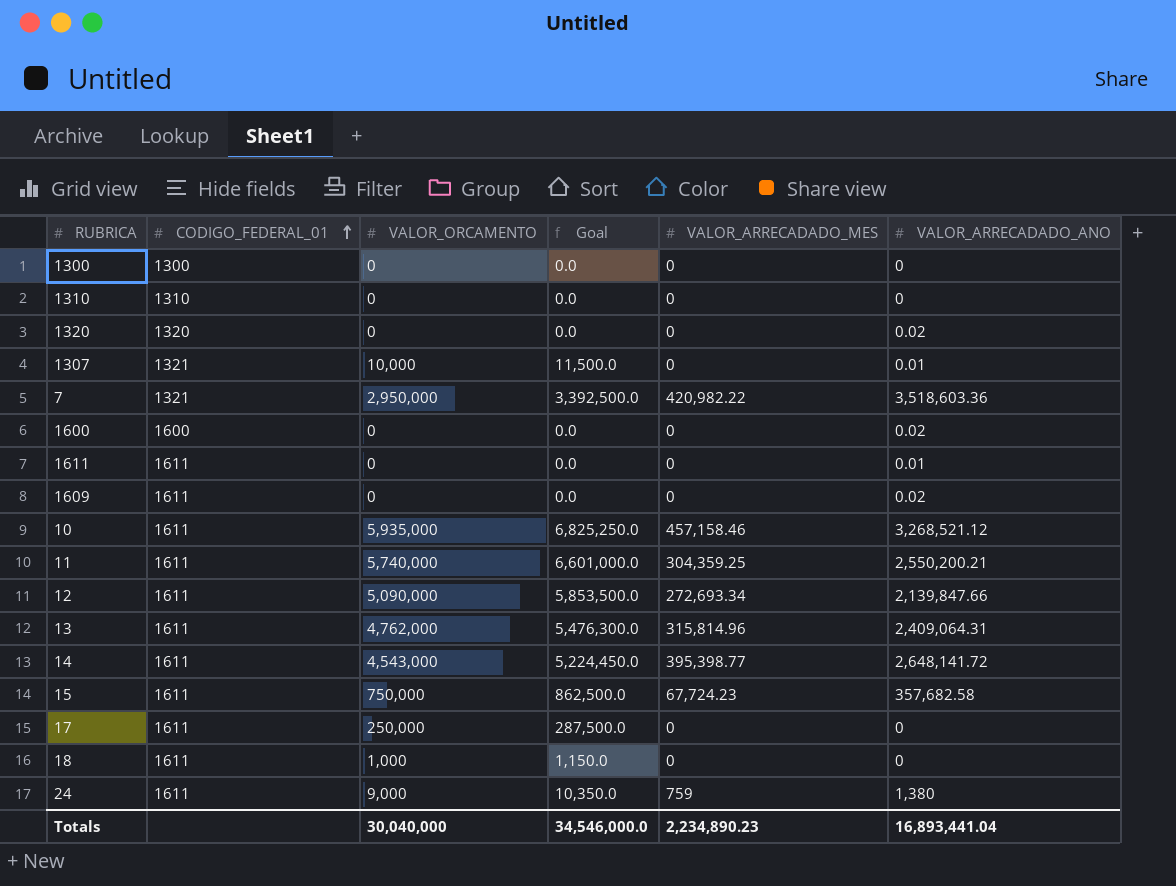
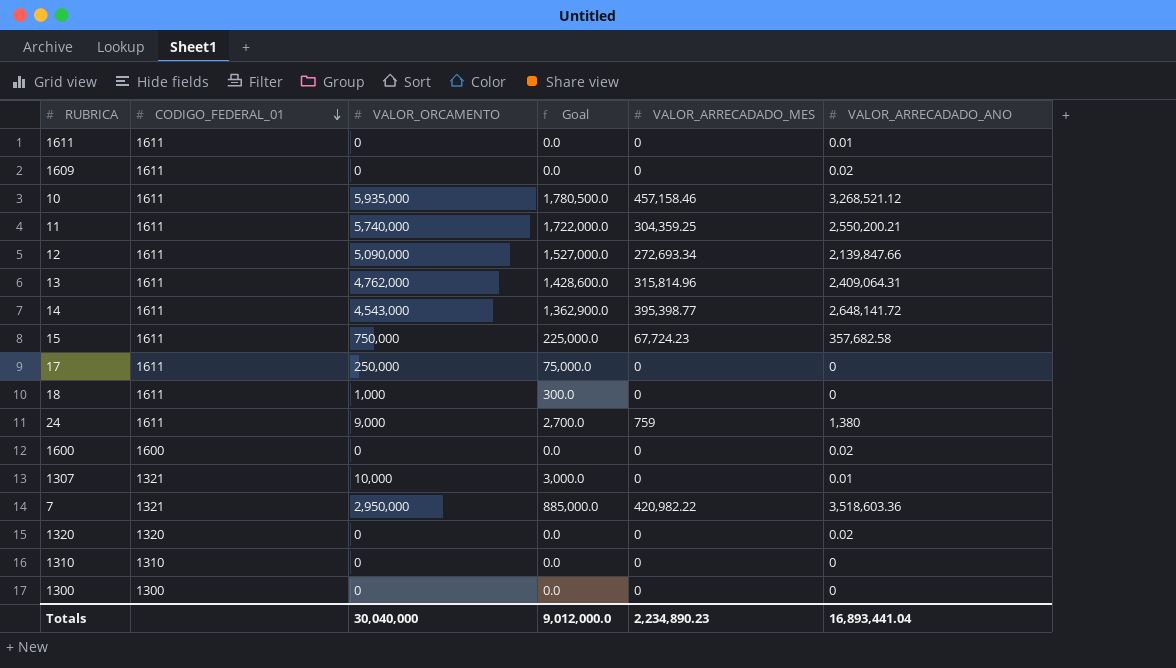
row order: CODIGO_FEDERAL_01 ascending -> CODIGO_FEDERAL_01 descending
column Goal | formula: [VALOR_ORCAMENTO] * 1.15 -> [VALOR_ORCAMENTO] * 0.3
Totals | Goal: 34,546,000.0 -> 9,012,000.0

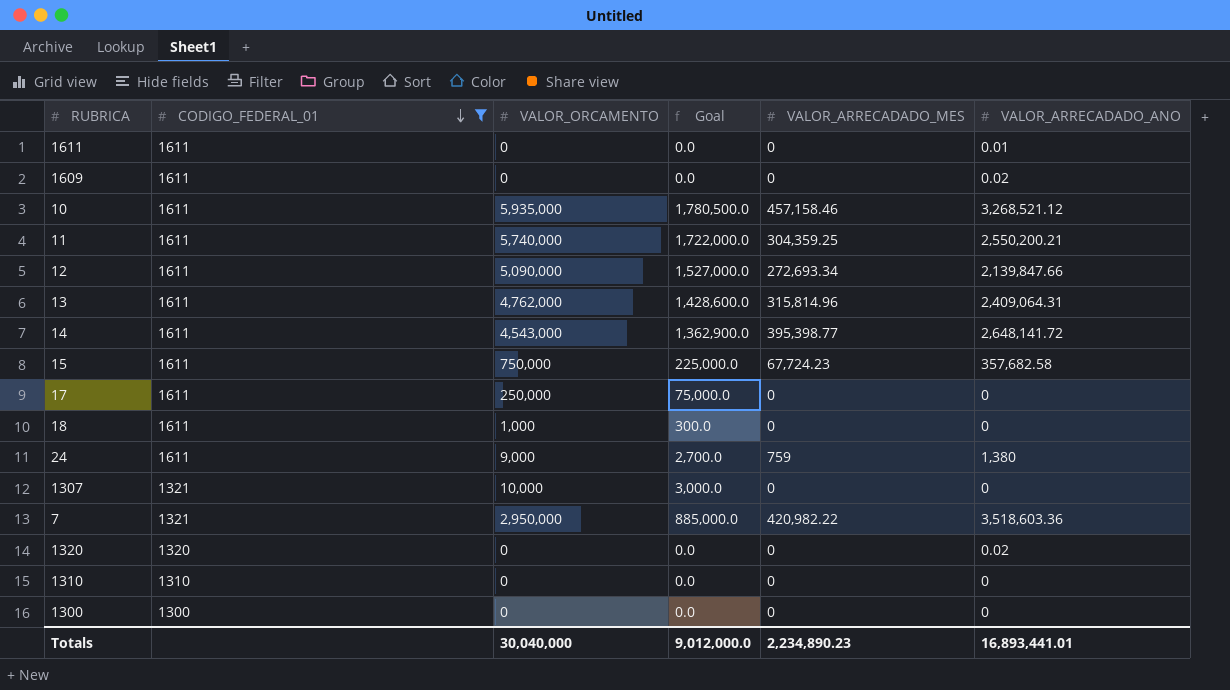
filter: none -> CODIGO_FEDERAL_01 != 1600
1307 | VALOR_ARRECADADO_ANO: 0.01 -> 0
Totals | VALOR_ARRECADADO_ANO: 16,893,441.04 -> 16,893,441.01

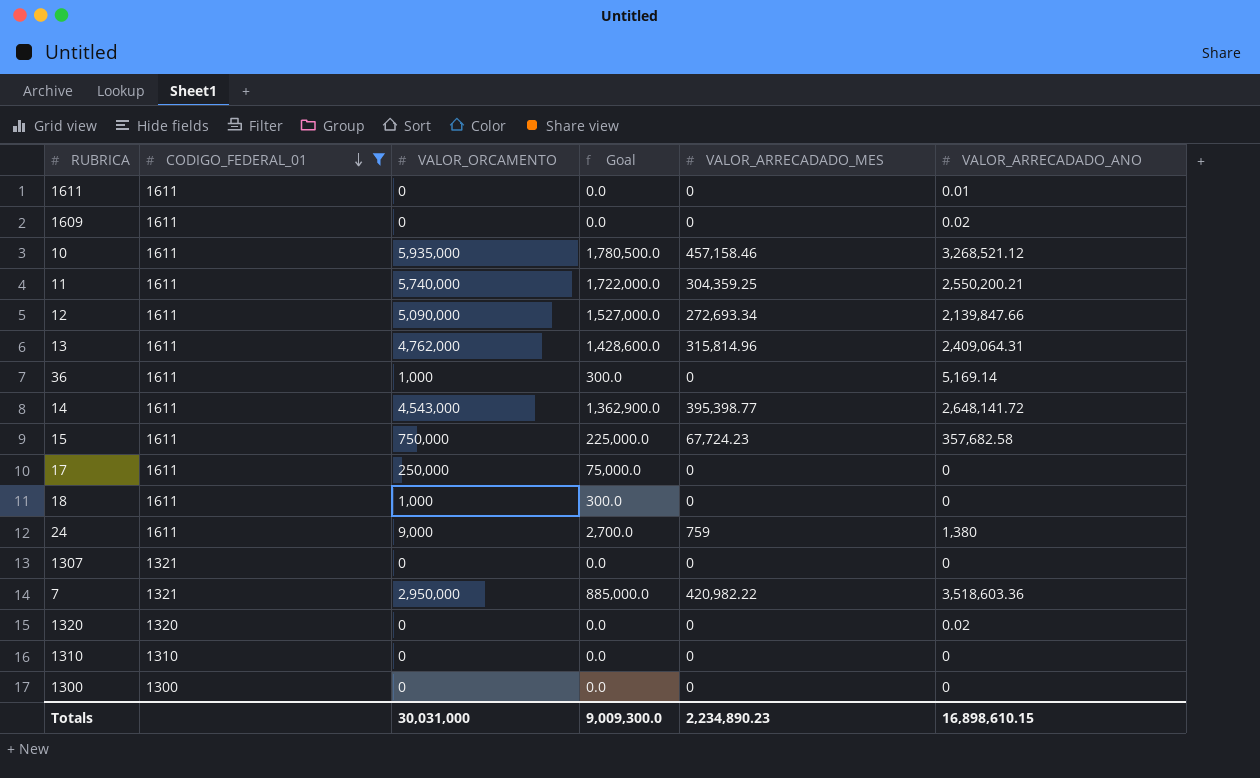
row 36: none -> 1611 | 1,000 | 300.0 | 0 | 5,169.14
1307 | VALOR_ORCAMENTO: 10,000 -> 0
1307 | Goal: 3,000.0 -> 0.0
Totals | VALOR_ORCAMENTO: 30,040,000 -> 30,031,000
Totals | Goal: 9,012,000.0 -> 9,009,300.0
Totals | VALOR_ARRECADADO_ANO: 16,893,441.01 -> 16,898,610.15

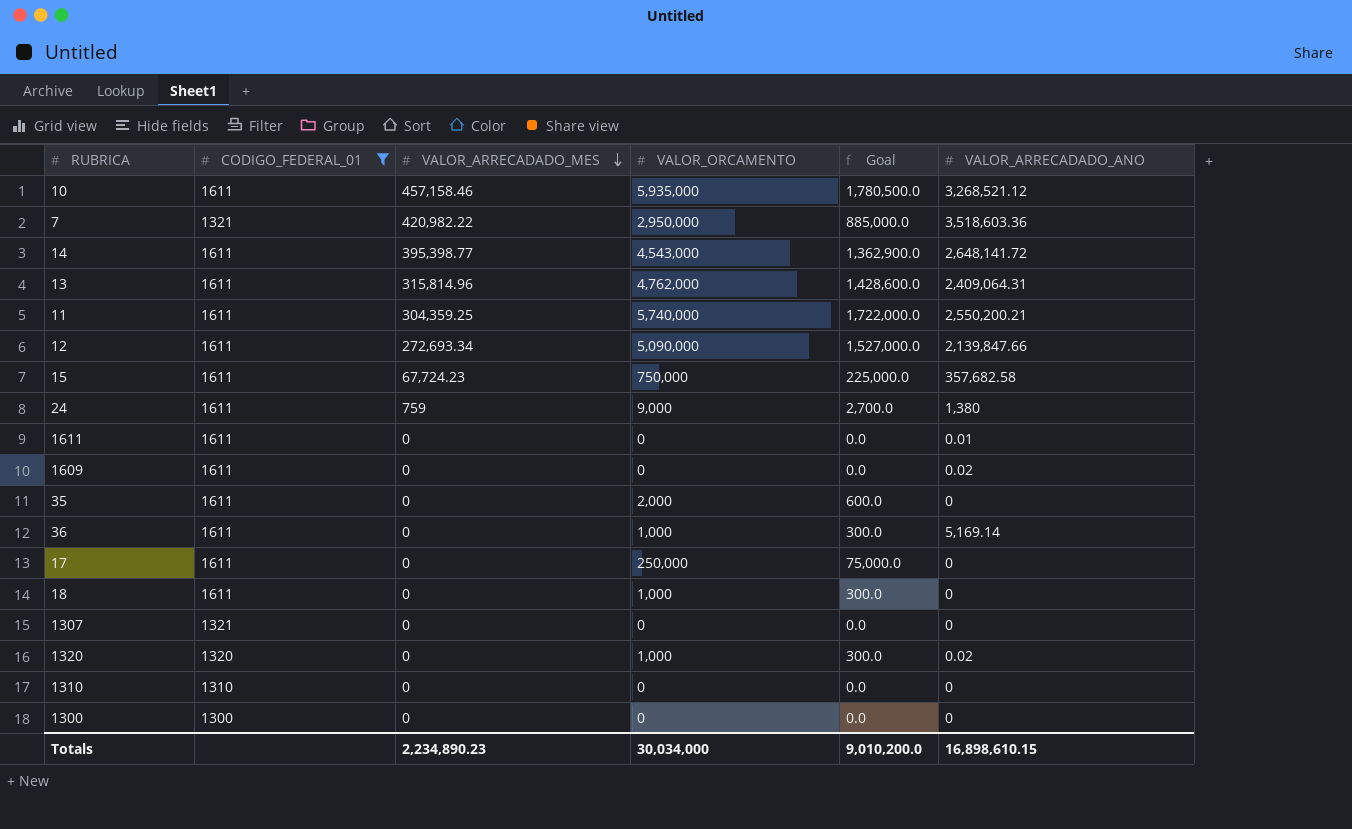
row order: CODIGO_FEDERAL_01 descending -> VALOR_ARRECADADO_MES descending
column VALOR_ARRECADADO_MES | position: 5 -> 3
row 35: none -> 1611 | 0 | 2,000 | 600.0 | 0
1320 | VALOR_ORCAMENTO: 0 -> 1,000
1320 | Goal: 0.0 -> 300.0
Totals | VALOR_ORCAMENTO: 30,031,000 -> 30,034,000
Totals | Goal: 9,009,300.0 -> 9,010,200.0

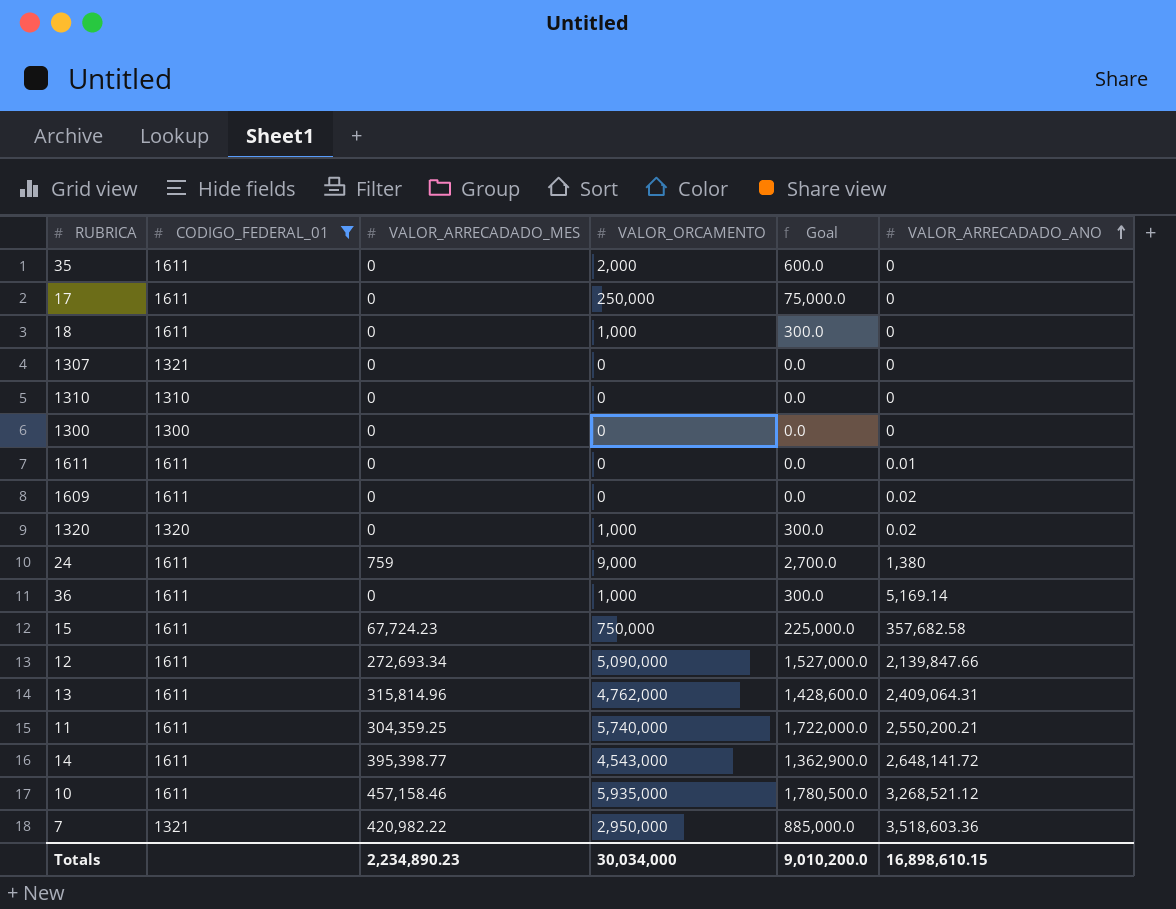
row order: VALOR_ARRECADADO_MES descending -> VALOR_ARRECADADO_ANO ascending

